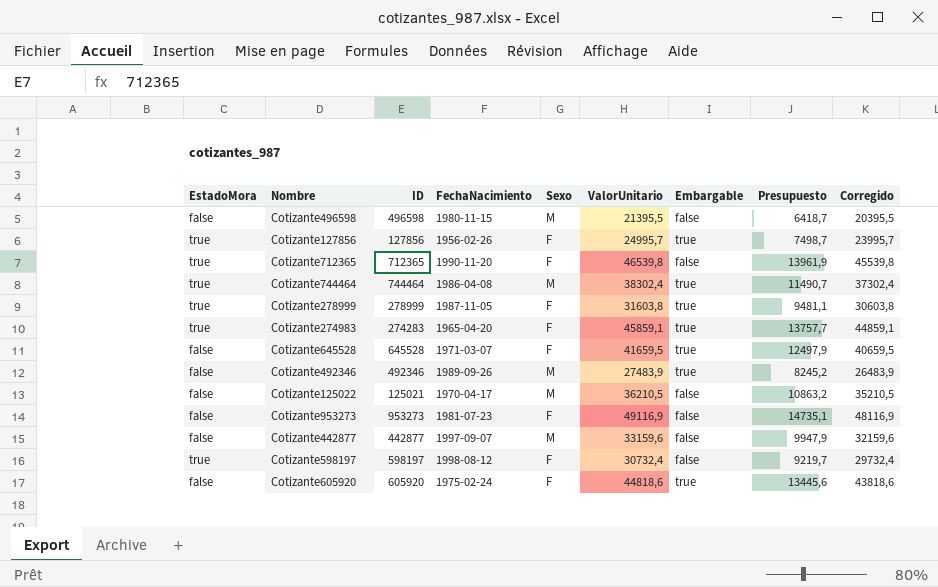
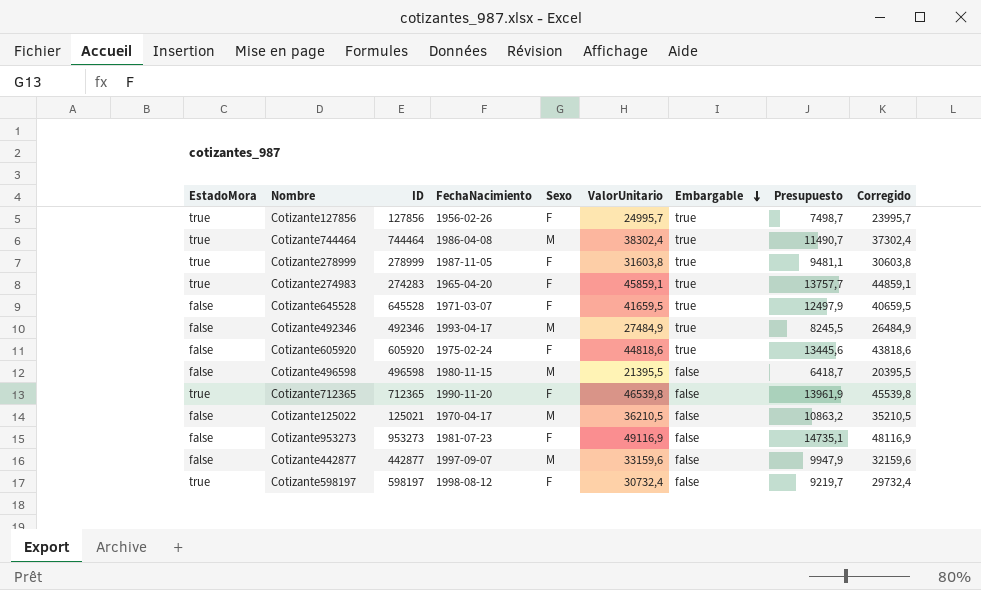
row order: none -> Embargable descending
Cotizante492346 | FechaNacimiento: 1989-09-26 -> 1993-04-17
Cotizante492346 | ValorUnitario: 27483,9 -> 27484,9
Cotizante492346 | Presupuesto: 8245,2 -> 8245,5
Cotizante492346 | Corregido: 26483,9 -> 26484,9

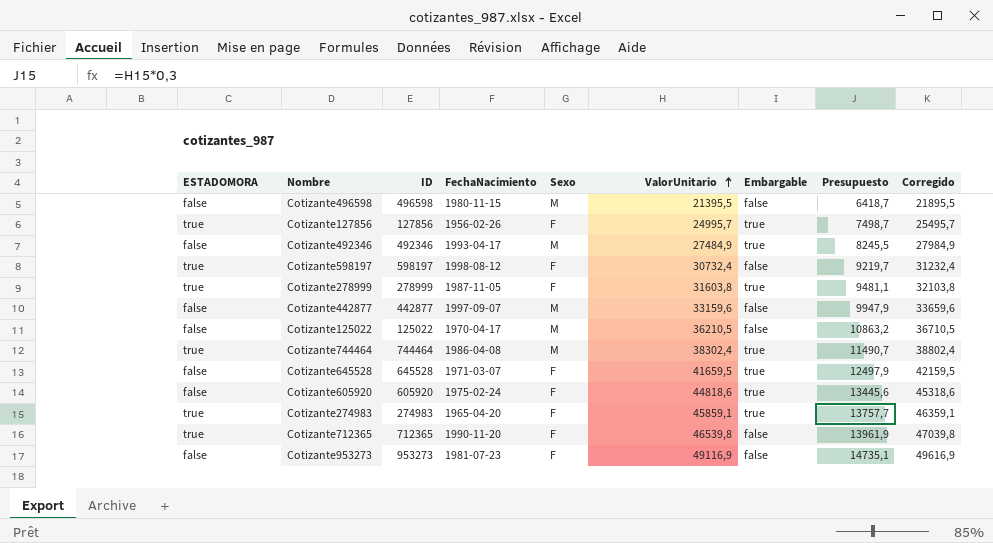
row order: Embargable descending -> ValorUnitario ascending
column name: EstadoMora -> ESTADOMORA
column Corregido | formula: [ValorUnitario] - 1000 -> [ValorUnitario] + 500
Cotizante125022 | ID: 125021 -> 125022
Cotizante274983 | ID: 274283 -> 274983

